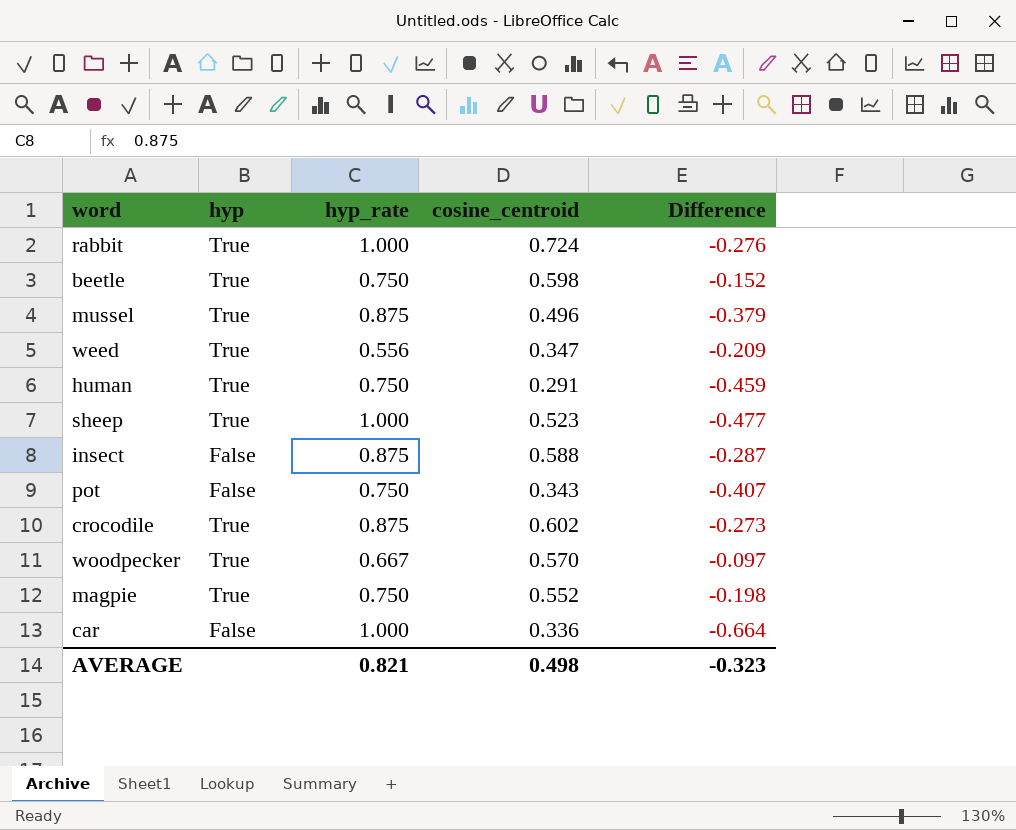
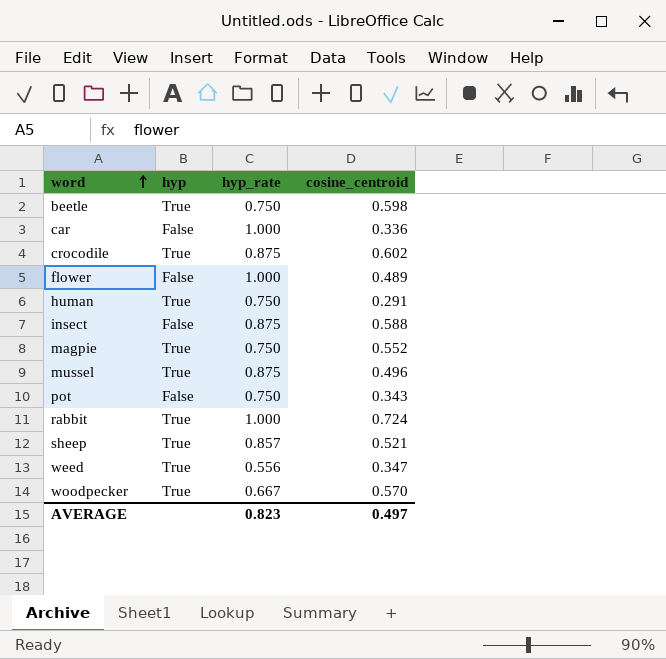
row order: none -> word ascending
column Difference | formula: [cosine_centroid] - [hyp_rate] -> none
row flower: none -> False | 1.000 | 0.489
sheep | hyp_rate: 1.000 -> 0.857
sheep | cosine_centroid: 0.523 -> 0.521
AVERAGE | hyp_rate: 0.821 -> 0.823
AVERAGE | cosine_centroid: 0.498 -> 0.497

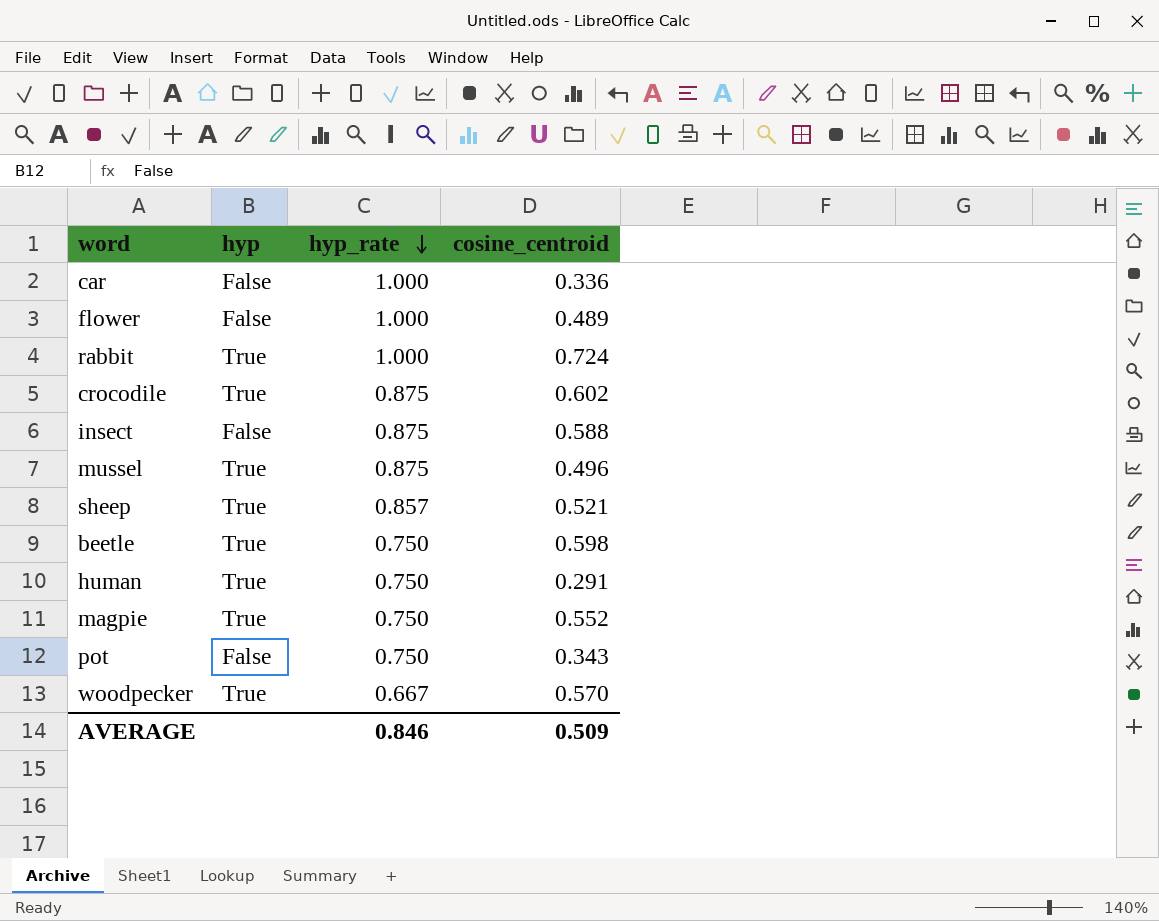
row order: word ascending -> hyp_rate descending
row weed: True | 0.556 | 0.347 -> none
AVERAGE | hyp_rate: 0.823 -> 0.846
AVERAGE | cosine_centroid: 0.497 -> 0.509

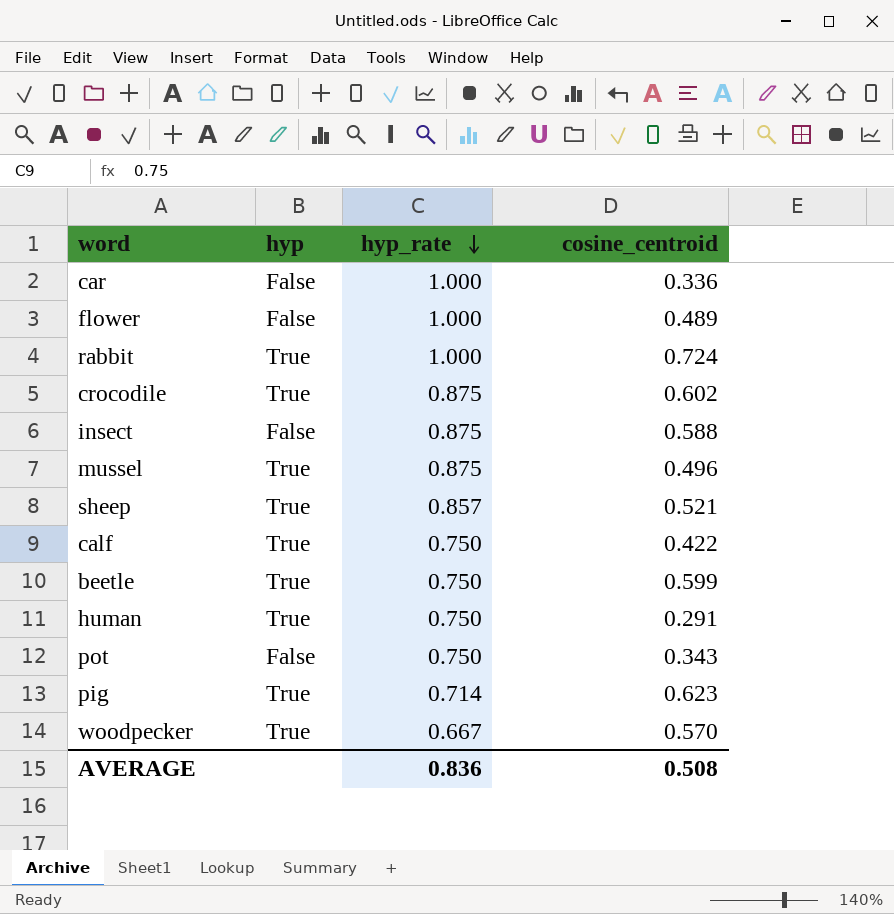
row magpie: True | 0.750 | 0.552 -> none
row calf: none -> True | 0.750 | 0.422
beetle | cosine_centroid: 0.598 -> 0.599
row pig: none -> True | 0.714 | 0.623
AVERAGE | hyp_rate: 0.846 -> 0.836
AVERAGE | cosine_centroid: 0.509 -> 0.508

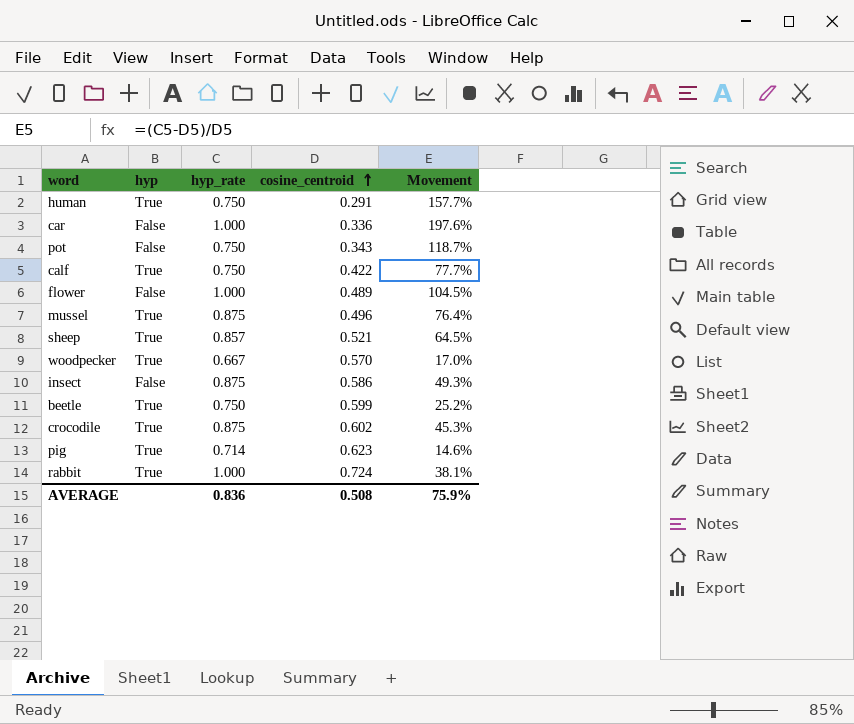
row order: hyp_rate descending -> cosine_centroid ascending
column Movement | formula: none -> ([hyp_rate] - [cosine_centroid]) / [cosine_centroid]
insect | cosine_centroid: 0.588 -> 0.586

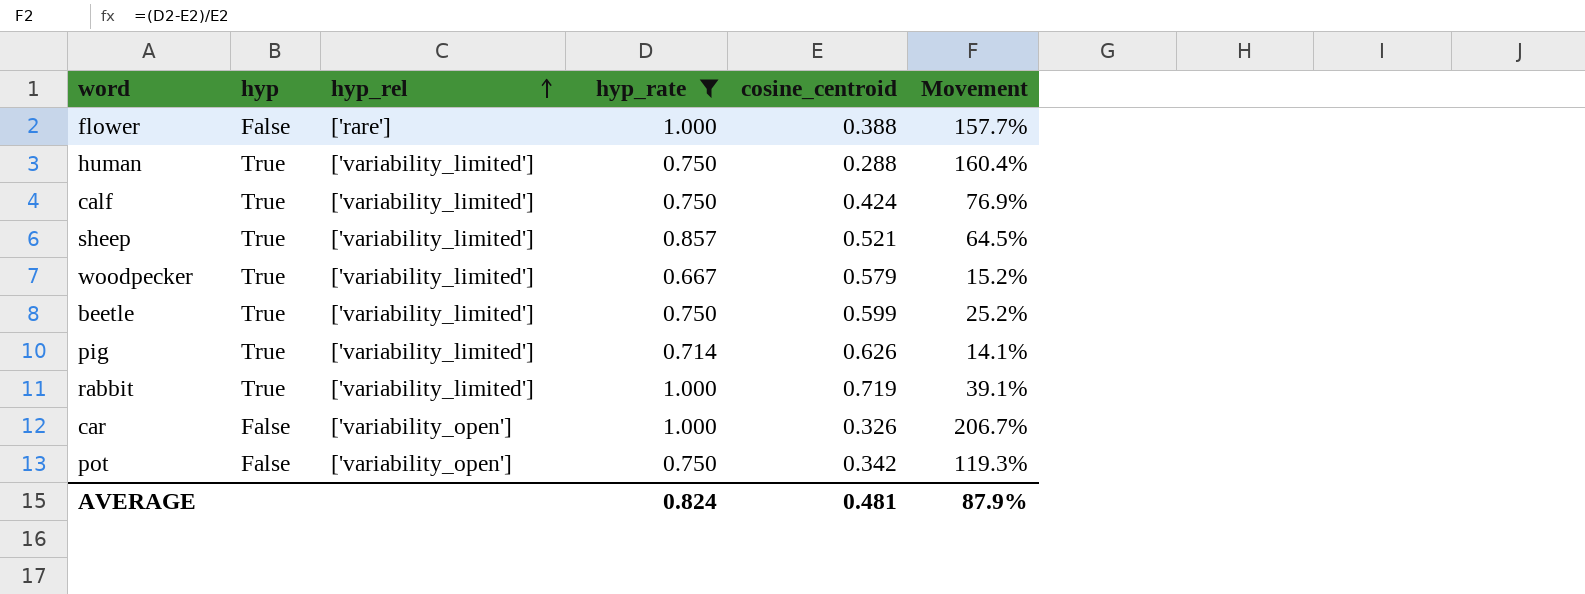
filter: none -> hyp_rate != 0.875
row order: cosine_centroid ascending -> hyp_rel ascending
column hyp_rel | position: none -> 3
flower | cosine_centroid: 0.489 -> 0.388
flower | Movement: 104.5% -> 157.7%
human | cosine_centroid: 0.291 -> 0.288
human | Movement: 157.7% -> 160.4%
calf | cosine_centroid: 0.422 -> 0.424
calf | Movement: 77.7% -> 76.9%
woodpecker | cosine_centroid: 0.570 -> 0.579
woodpecker | Movement: 17.0% -> 15.2%
pig | cosine_centroid: 0.623 -> 0.626
pig | Movement: 14.6% -> 14.1%
rabbit | cosine_centroid: 0.724 -> 0.719
rabbit | Movement: 38.1% -> 39.1%
car | cosine_centroid: 0.336 -> 0.326
car | Movement: 197.6% -> 206.7%
pot | cosine_centroid: 0.343 -> 0.342
pot | Movement: 118.7% -> 119.3%
AVERAGE | hyp_rate: 0.836 -> 0.824
AVERAGE | cosine_centroid: 0.508 -> 0.481
AVERAGE | Movement: 75.9% -> 87.9%

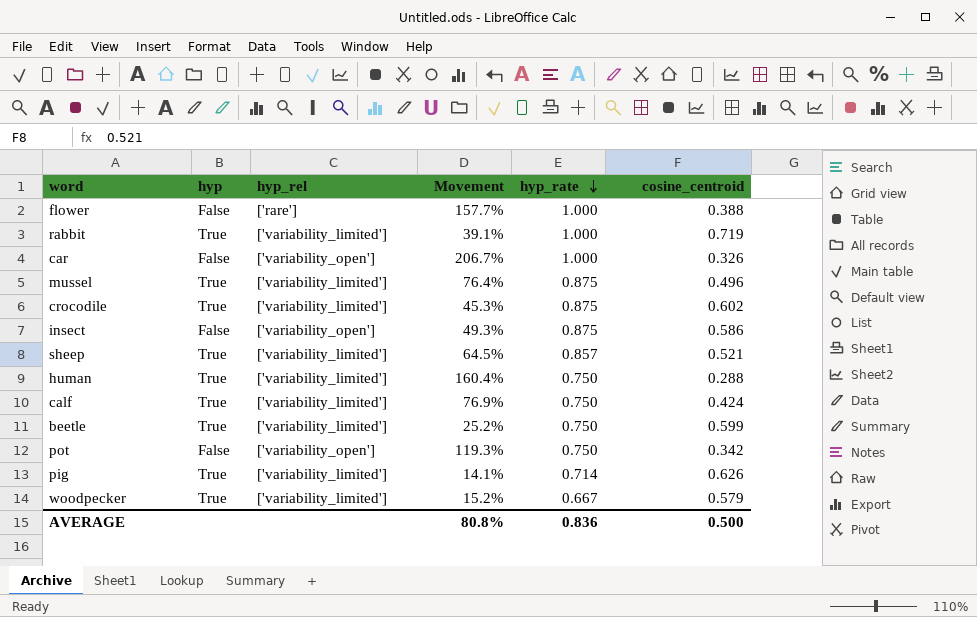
filter: hyp_rate != 0.875 -> none
row order: hyp_rel ascending -> hyp_rate descending
column Movement | position: 6 -> 4
AVERAGE | Movement: 87.9% -> 80.8%
AVERAGE | hyp_rate: 0.824 -> 0.836
AVERAGE | cosine_centroid: 0.481 -> 0.500

